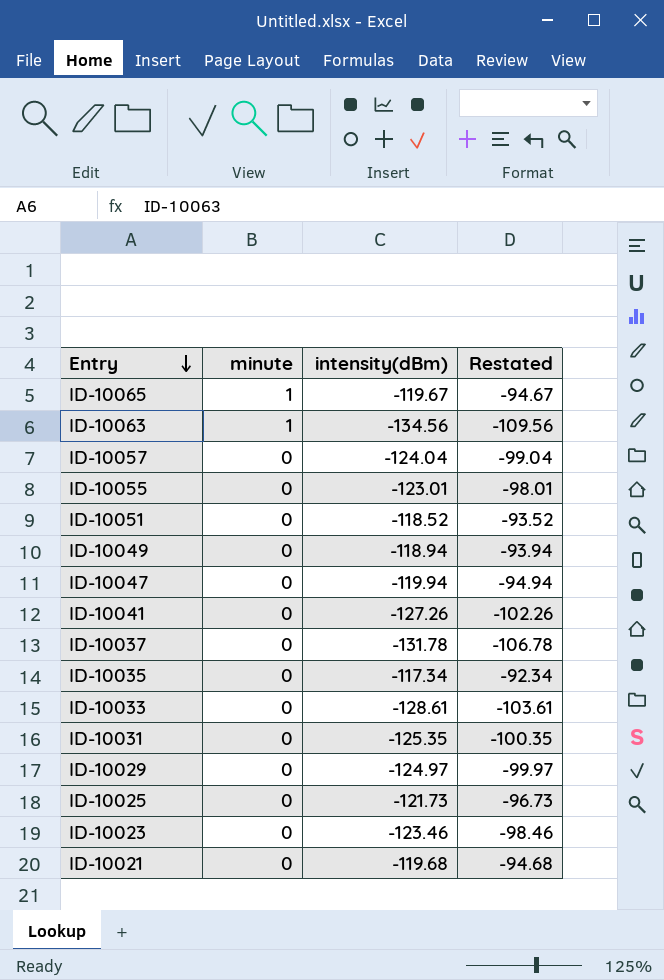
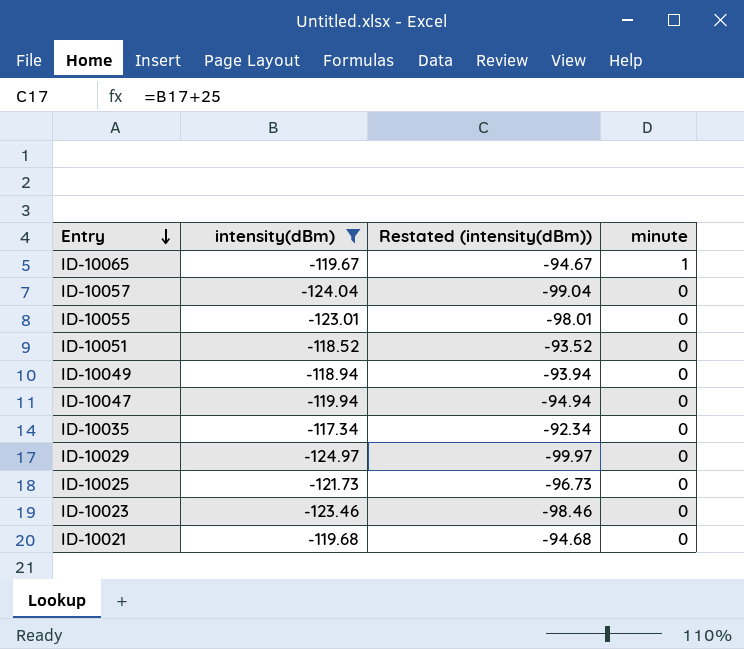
filter: none -> intensity(dBm) >= -124.97
column name: Restated -> Restated (intensity(dBm))
column minute | position: 2 -> 4

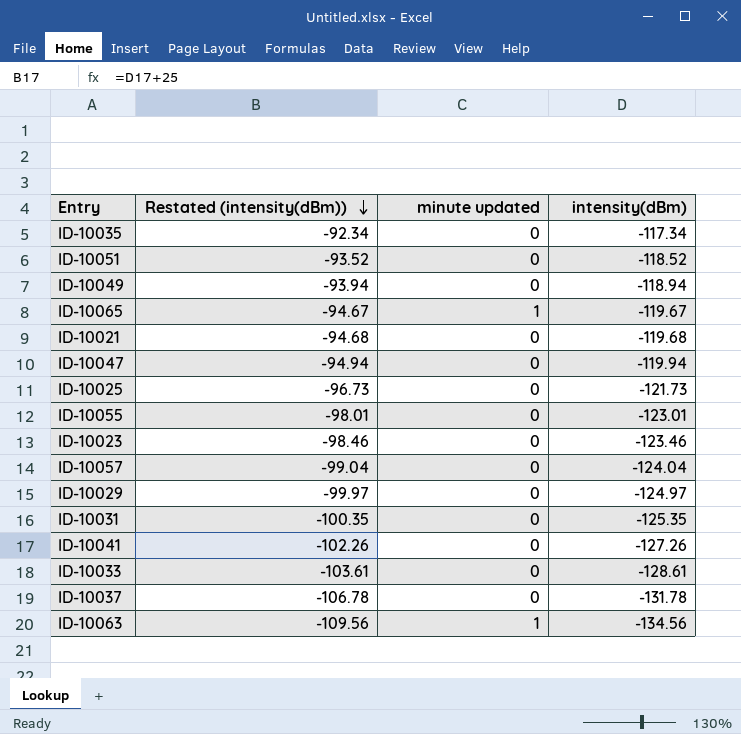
filter: intensity(dBm) >= -124.97 -> none
row order: Entry descending -> Restated (intensity(dBm)) descending
column name: minute -> minute updated
column intensity(dBm) | position: 2 -> 4

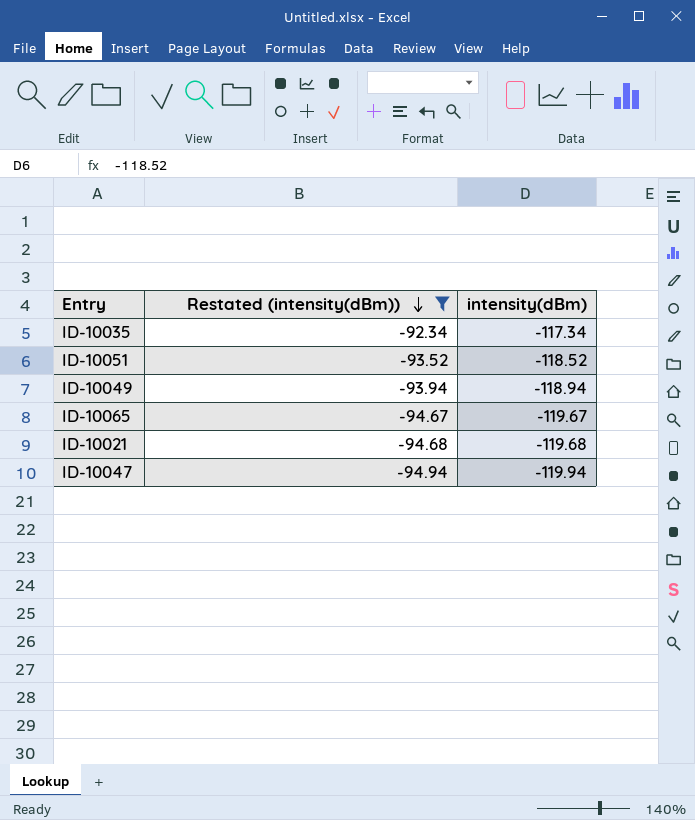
filter: none -> Restated (intensity(dBm)) >= -94.94
column minute updated | position: 3 -> none

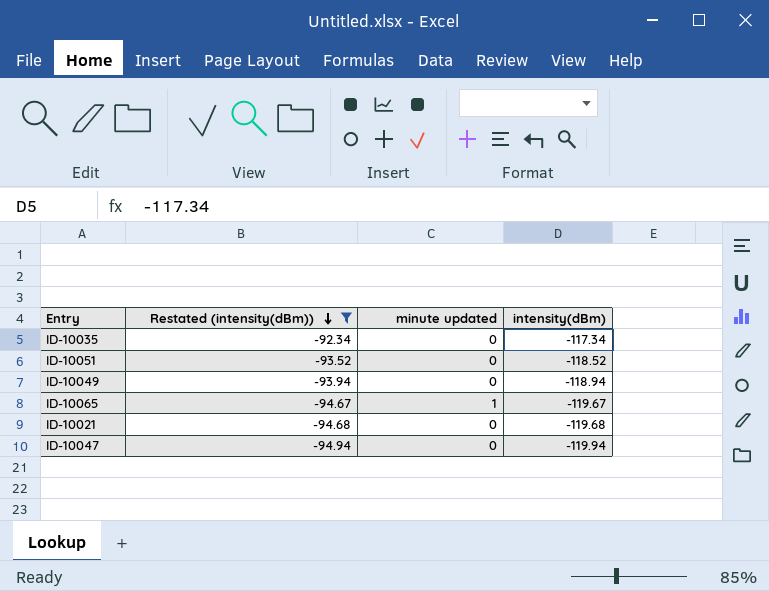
column minute updated | position: none -> 3

